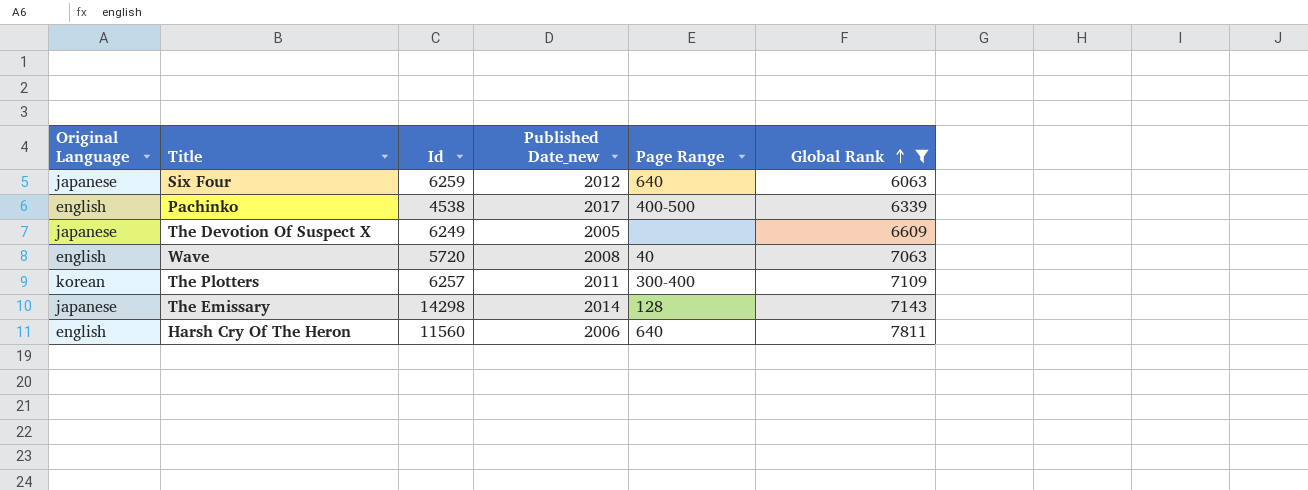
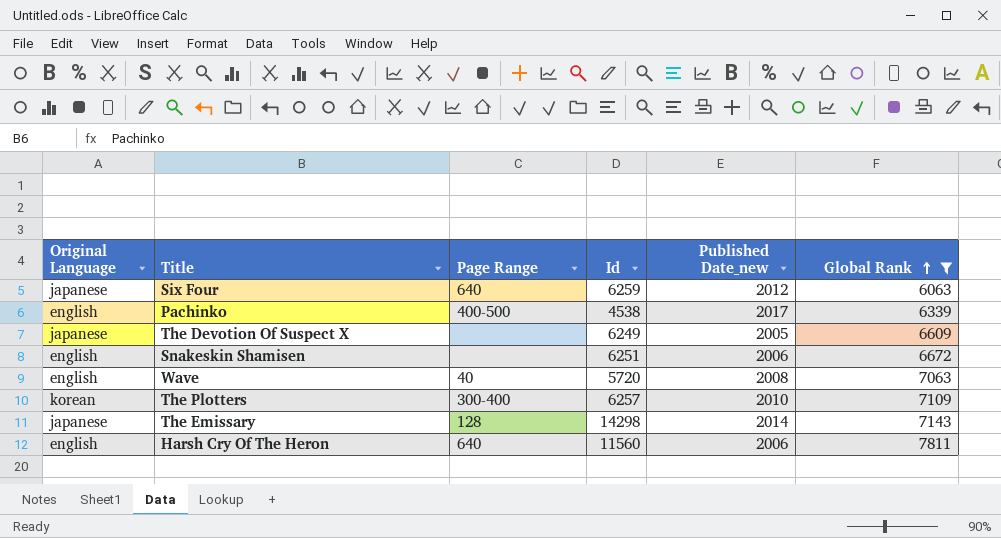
column Page Range | position: 5 -> 3
row Snakeskin Shamisen: none -> english | none | 6251 | 2006 | 6672
The Plotters | Published Date_new: 2011 -> 2010

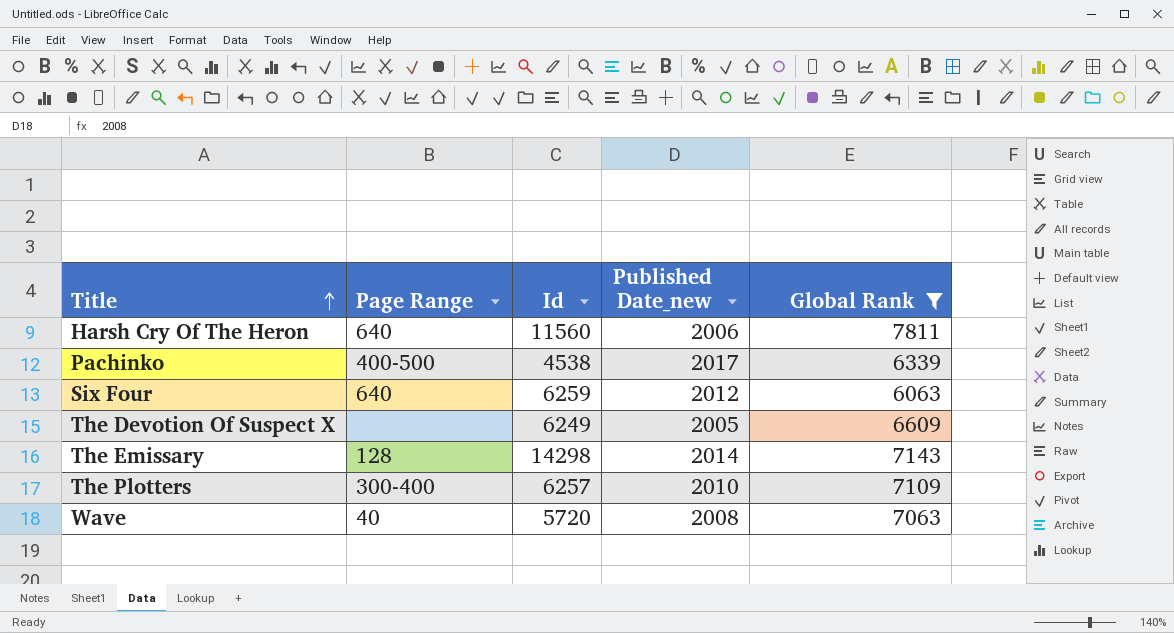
row order: Global Rank ascending -> Title ascending
column Original Language | position: 1 -> none
row Snakeskin Shamisen: english | none | 6251 | 2006 | 6672 -> none

